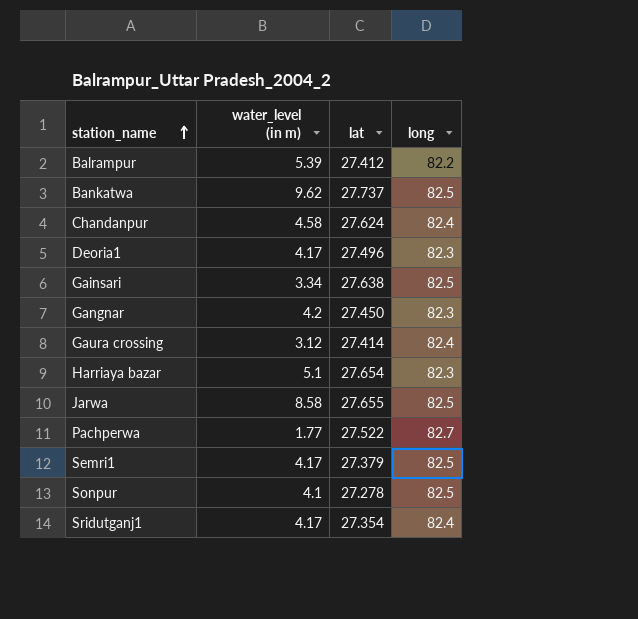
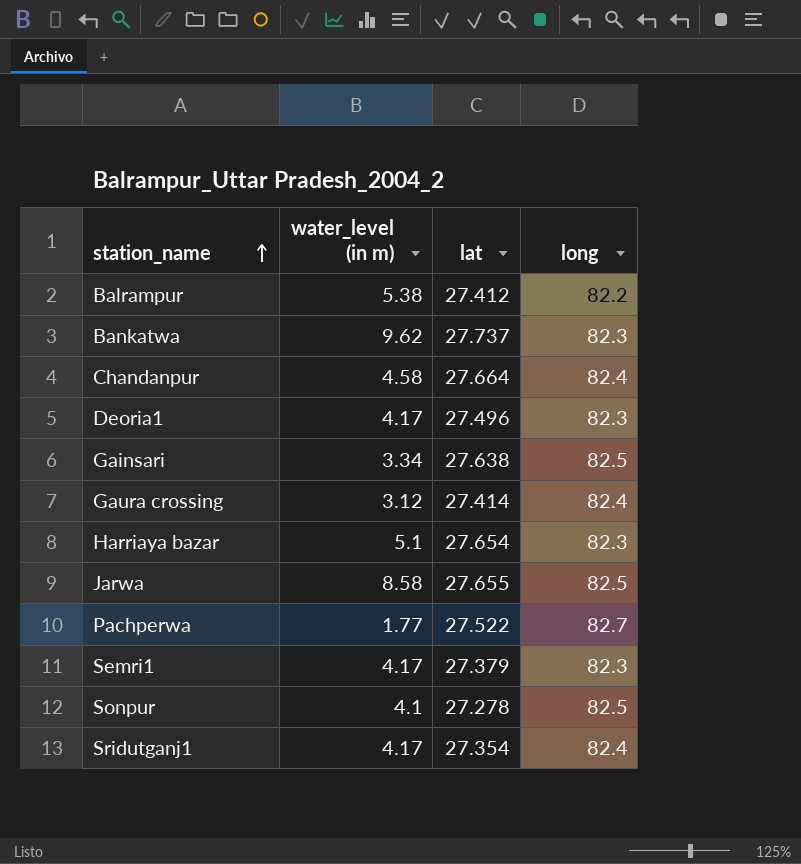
row Gangnar: 4.2 | 27.450 | 82.3 -> none
Balrampur | water_level (in m): 5.39 -> 5.38
Bankatwa | long: 82.5 -> 82.3
Chandanpur | lat: 27.624 -> 27.664
Semri1 | long: 82.5 -> 82.3

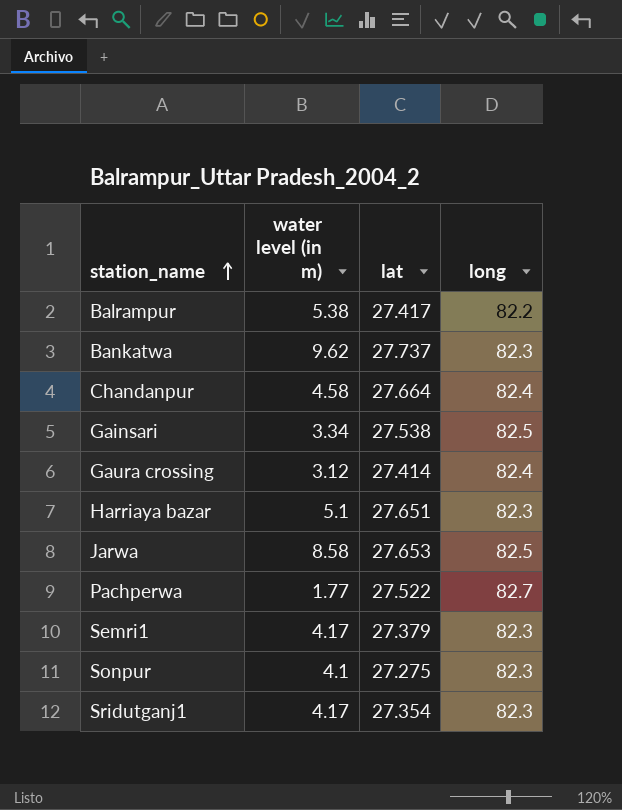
column name: water_level (in m) -> water level (in m)
row Deoria1: 4.17 | 27.496 | 82.3 -> none
Balrampur | lat: 27.412 -> 27.417
Gainsari | lat: 27.638 -> 27.538
Harriaya bazar | lat: 27.654 -> 27.651
Jarwa | lat: 27.655 -> 27.653
Sonpur | lat: 27.278 -> 27.275
Sonpur | long: 82.5 -> 82.3
Sridutganj1 | long: 82.4 -> 82.3

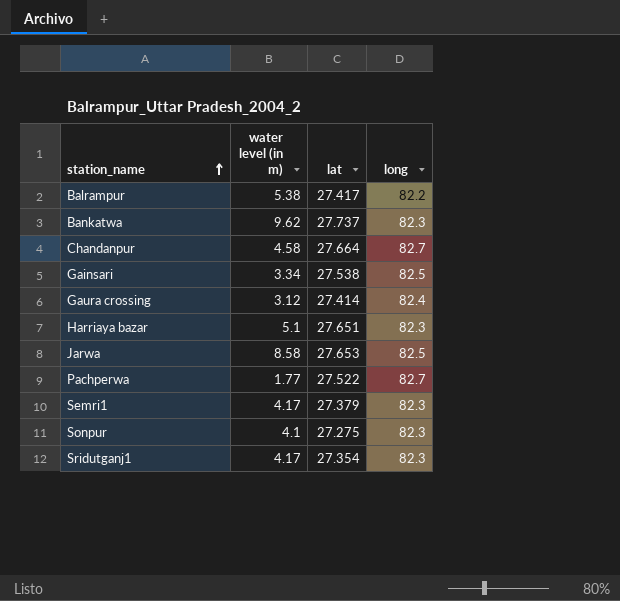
Chandanpur | long: 82.4 -> 82.7

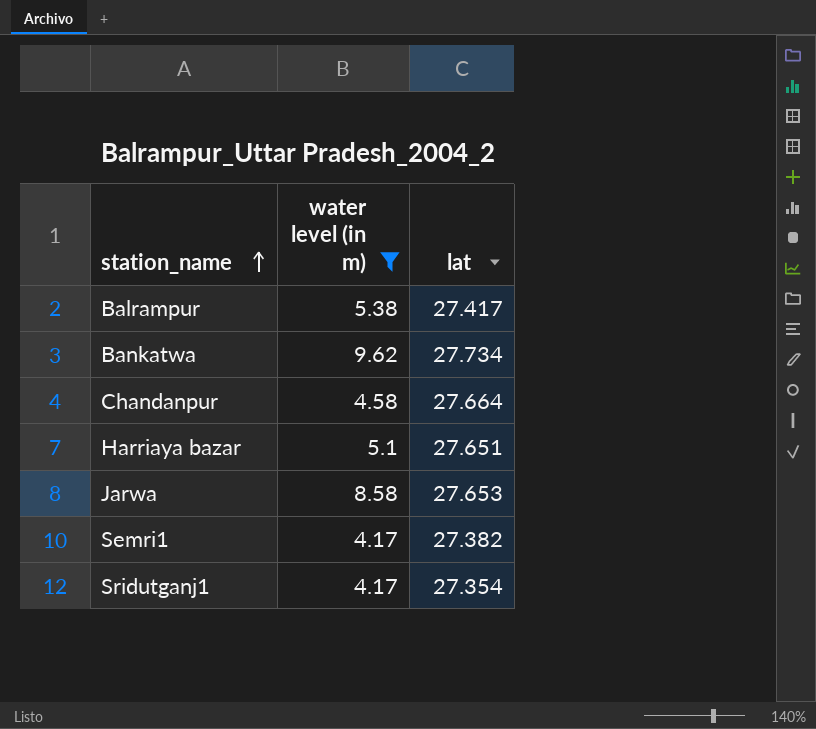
filter: none -> water level (in m) >= 4.17
column long | position: 4 -> none
Bankatwa | lat: 27.737 -> 27.734
Semri1 | lat: 27.379 -> 27.382

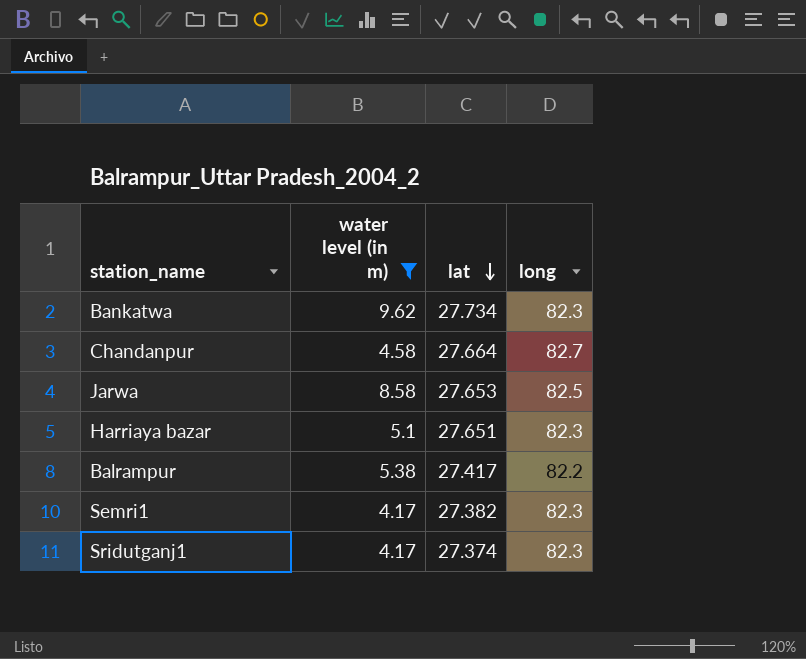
row order: station_name ascending -> lat descending
column long | position: none -> 4
Sridutganj1 | lat: 27.354 -> 27.374

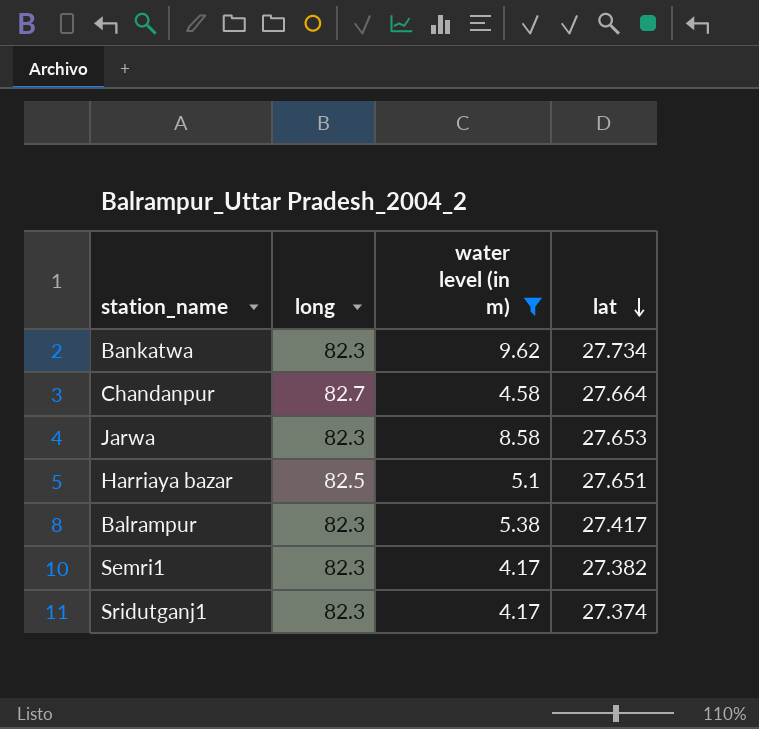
column long | position: 4 -> 2
Jarwa | long: 82.5 -> 82.3
Harriaya bazar | long: 82.3 -> 82.5
Balrampur | long: 82.2 -> 82.3

